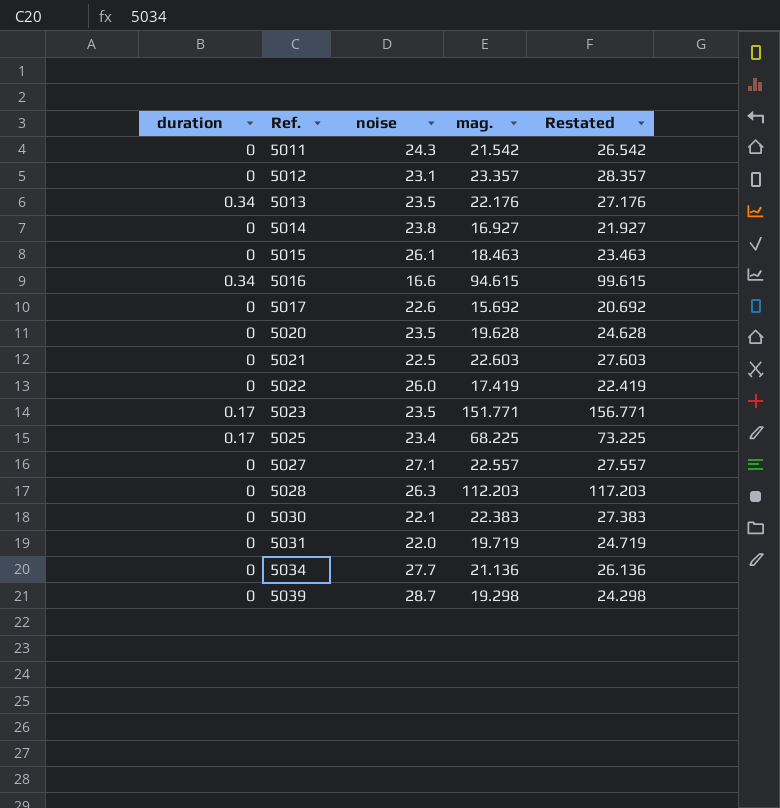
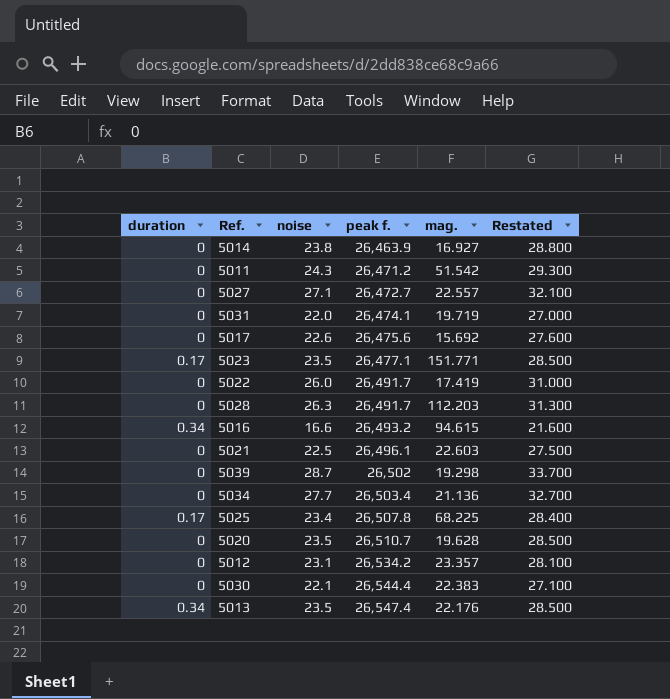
row order: Ref. ascending -> peak f. ascending
column peak f. | position: none -> 4
column Restated | formula: [mag.] + 5 -> [noise] + 5
row 5015: 0 | 26.1 | 18.463 | 23.463 -> none
5011 | mag.: 21.542 -> 51.542

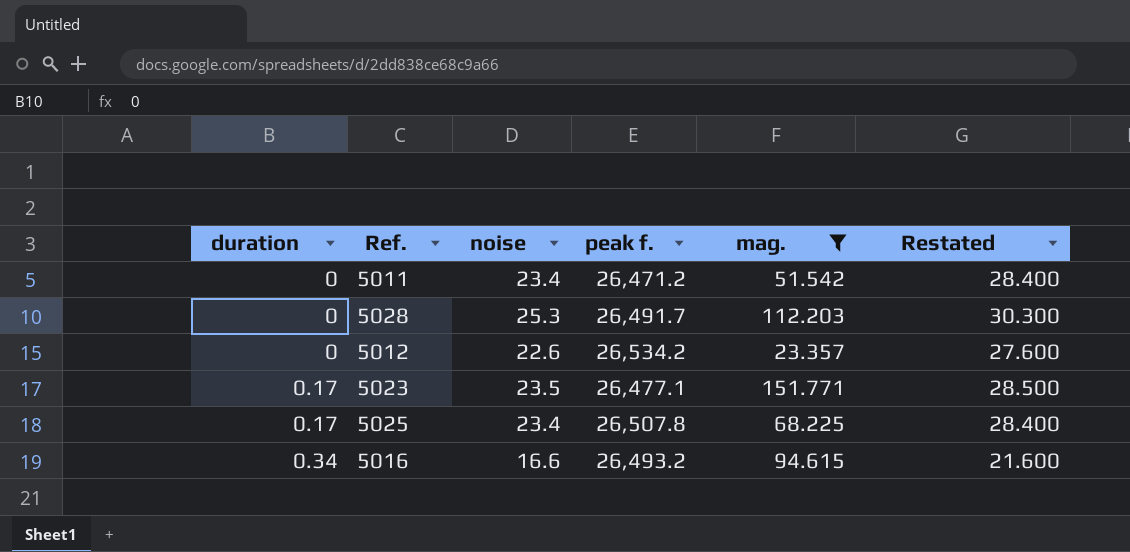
filter: none -> mag. >= 23.357
row order: peak f. ascending -> duration ascending
5011 | noise: 24.3 -> 23.4
5011 | Restated: 29.300 -> 28.400
5028 | noise: 26.3 -> 25.3
5028 | Restated: 31.300 -> 30.300
5012 | noise: 23.1 -> 22.6
5012 | Restated: 28.100 -> 27.600

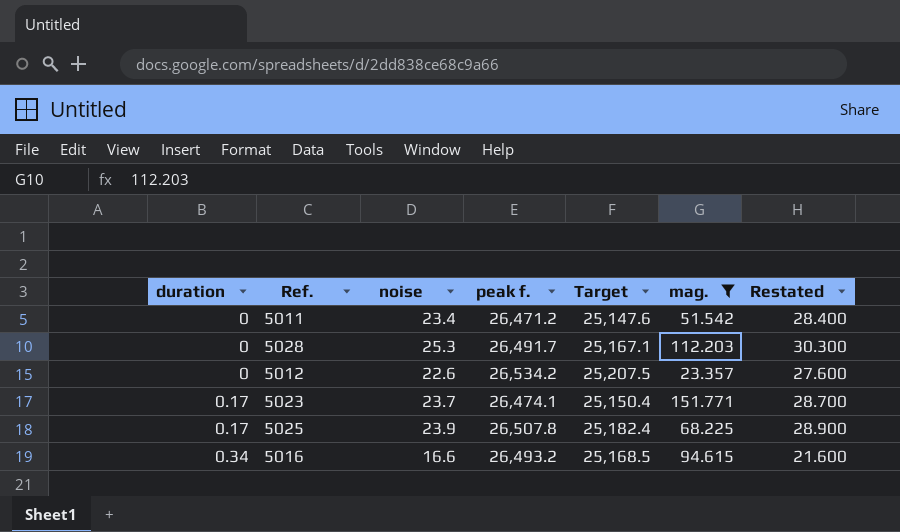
column Target | formula: none -> [peak f.] * 0.95
5023 | noise: 23.5 -> 23.7
5023 | peak f.: 26,477.1 -> 26,474.1
5023 | Restated: 28.500 -> 28.700
5025 | noise: 23.4 -> 23.9
5025 | Restated: 28.400 -> 28.900

